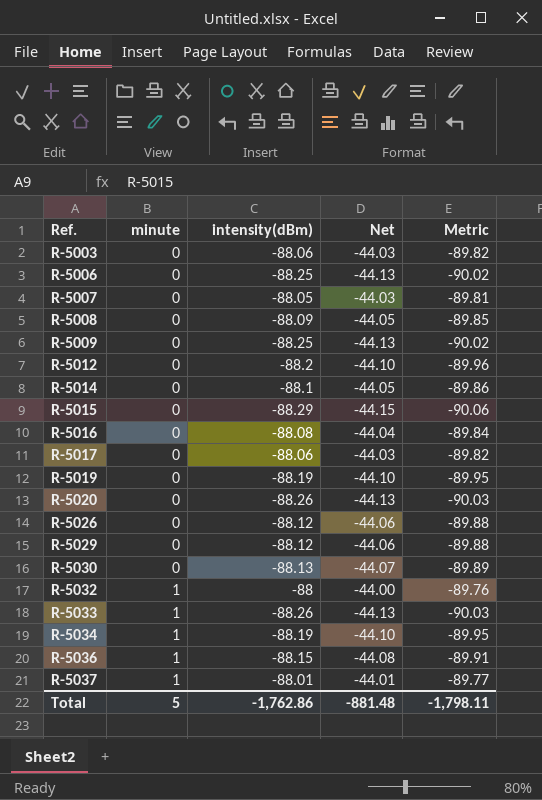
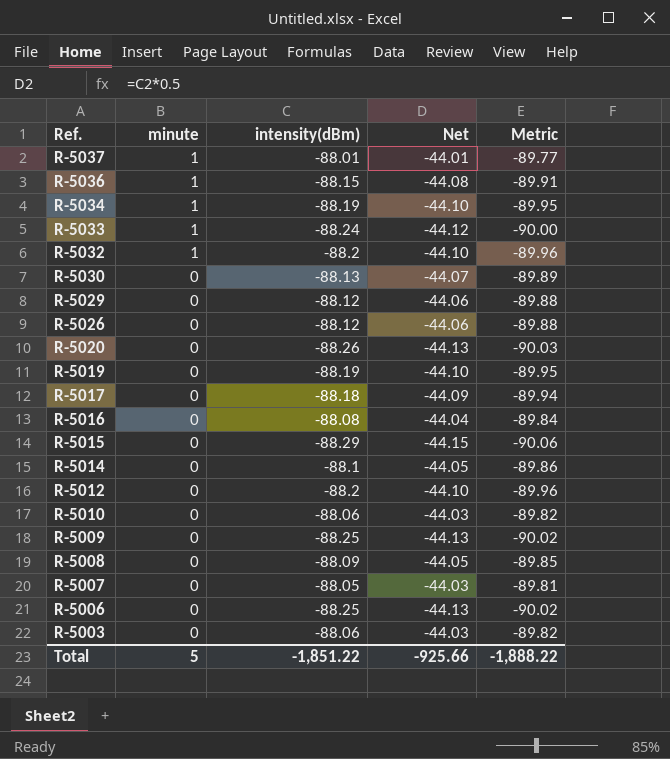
row order: Ref. ascending -> Ref. descending
R-5033 | intensity(dBm): -88.26 -> -88.24
R-5033 | Net: -44.13 -> -44.12
R-5033 | Metric: -90.03 -> -90.00
R-5032 | intensity(dBm): -88 -> -88.2
R-5032 | Net: -44.00 -> -44.10
R-5032 | Metric: -89.76 -> -89.96
R-5017 | intensity(dBm): -88.06 -> -88.18
R-5017 | Net: -44.03 -> -44.09
R-5017 | Metric: -89.82 -> -89.94
row R-5010: none -> 0 | -88.06 | -44.03 | -89.82
Total | intensity(dBm): -1,762.86 -> -1,851.22
Total | Net: -881.48 -> -925.66
Total | Metric: -1,798.11 -> -1,888.22

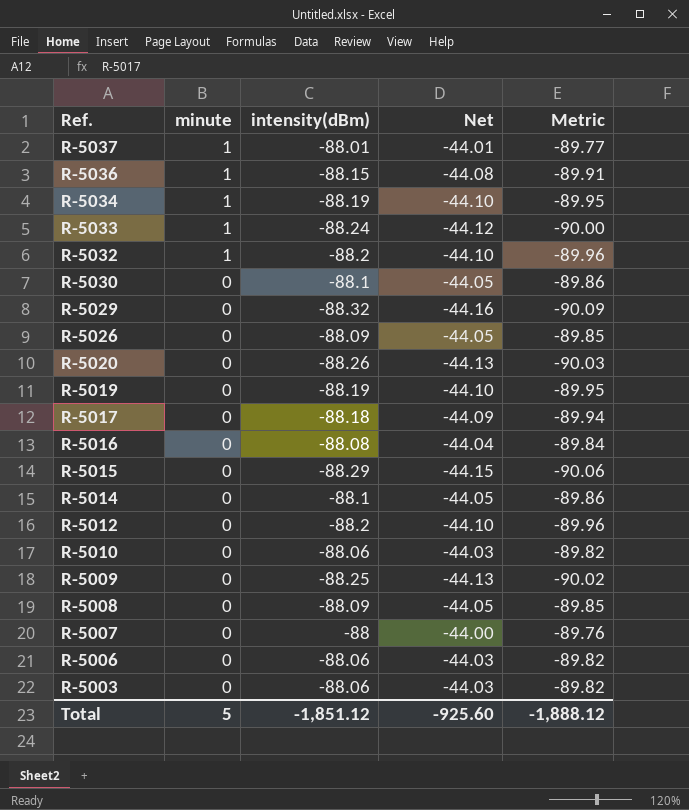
R-5030 | intensity(dBm): -88.13 -> -88.1
R-5030 | Net: -44.07 -> -44.05
R-5030 | Metric: -89.89 -> -89.86
R-5029 | intensity(dBm): -88.12 -> -88.32
R-5029 | Net: -44.06 -> -44.16
R-5029 | Metric: -89.88 -> -90.09
R-5026 | intensity(dBm): -88.12 -> -88.09
R-5026 | Net: -44.06 -> -44.05
R-5026 | Metric: -89.88 -> -89.85
R-5007 | intensity(dBm): -88.05 -> -88
R-5007 | Net: -44.03 -> -44.00
R-5007 | Metric: -89.81 -> -89.76
R-5006 | intensity(dBm): -88.25 -> -88.06
R-5006 | Net: -44.13 -> -44.03
R-5006 | Metric: -90.02 -> -89.82
Total | intensity(dBm): -1,851.22 -> -1,851.12
Total | Net: -925.66 -> -925.60
Total | Metric: -1,888.22 -> -1,888.12

